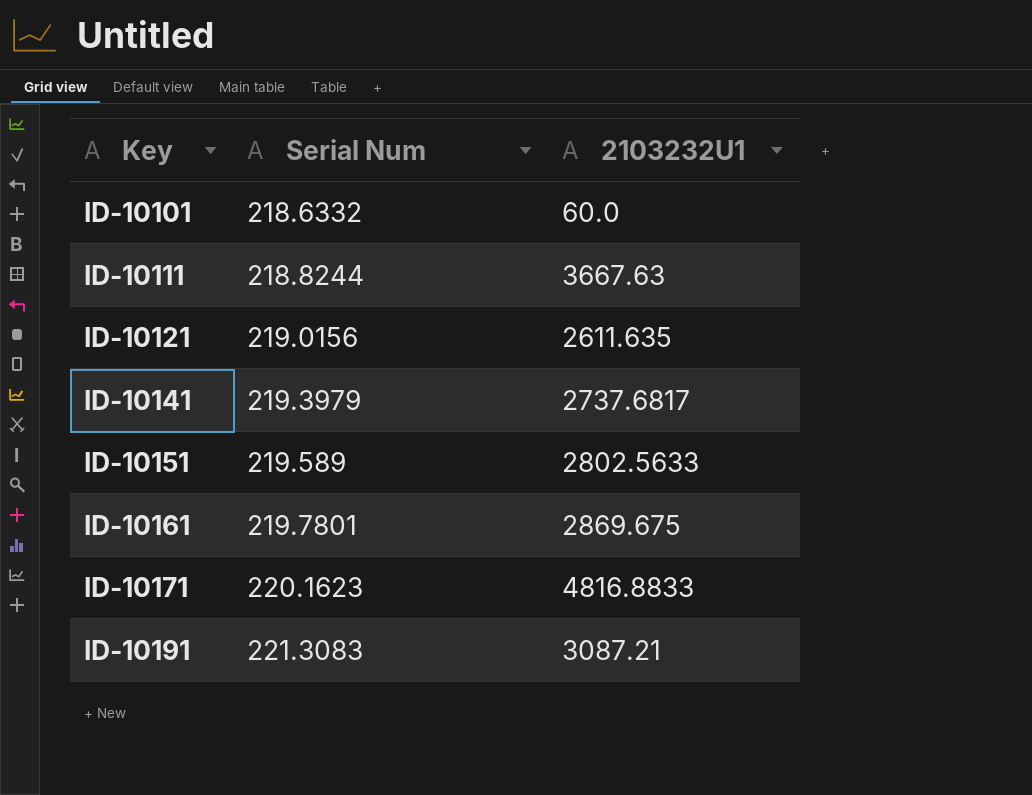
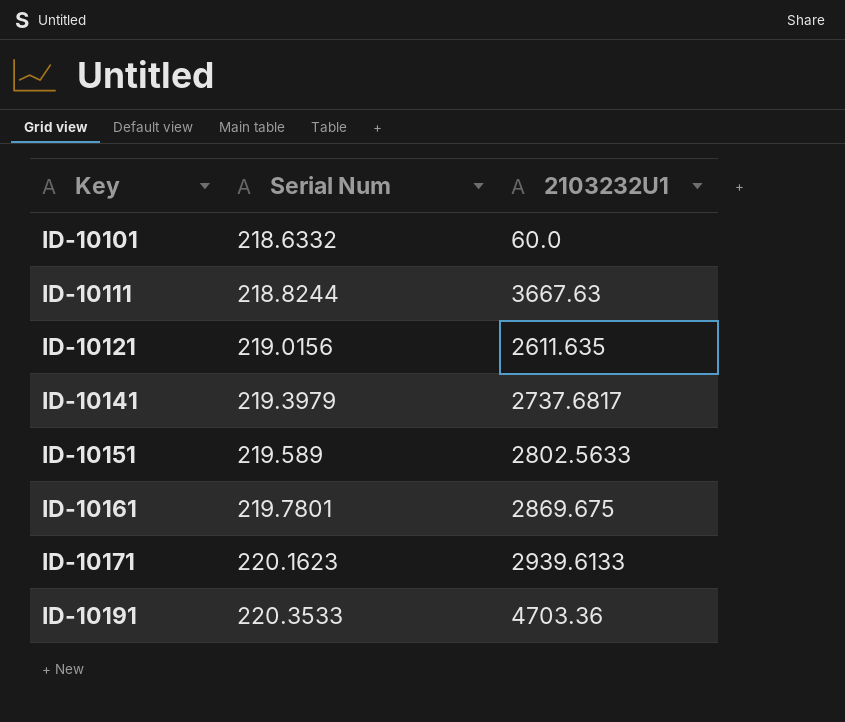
ID-10171 | 2103232U1: 4816.8833 -> 2939.6133
ID-10191 | Serial Num: 221.3083 -> 220.3533
ID-10191 | 2103232U1: 3087.21 -> 4703.36

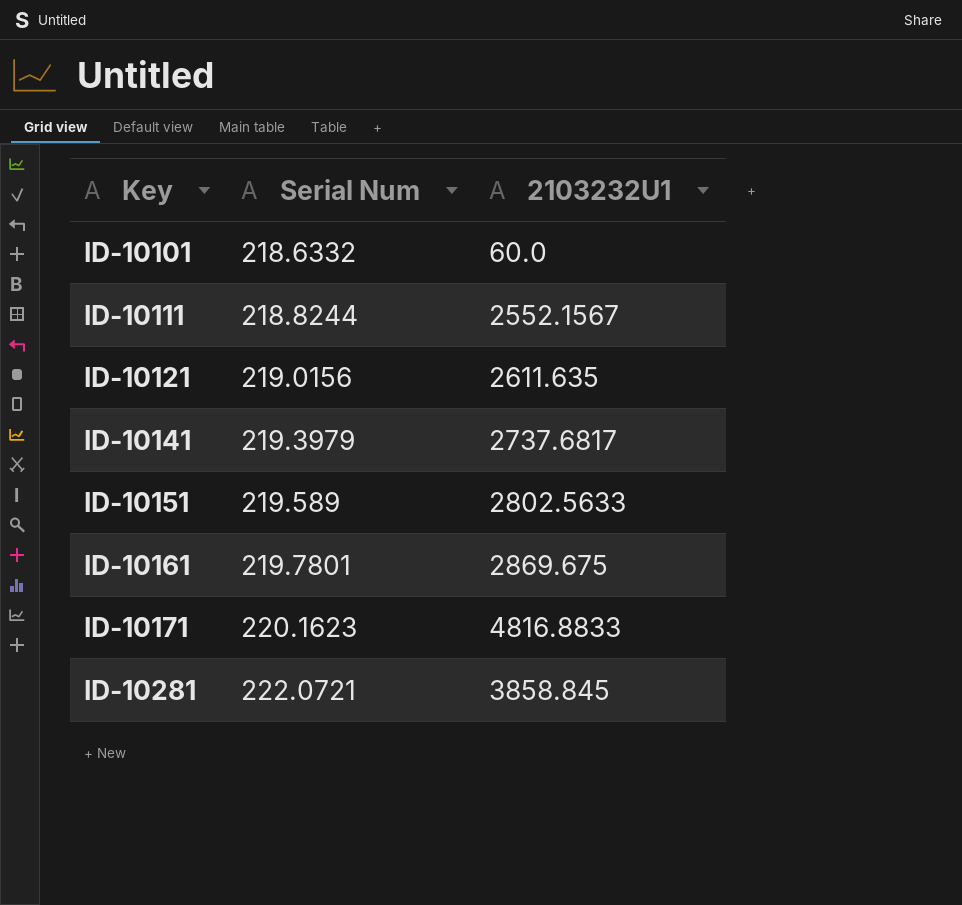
row ID-10191: 220.3533 | 4703.36 -> none
ID-10111 | 2103232U1: 3667.63 -> 2552.1567
ID-10171 | 2103232U1: 2939.6133 -> 4816.8833
row ID-10281: none -> 222.0721 | 3858.845

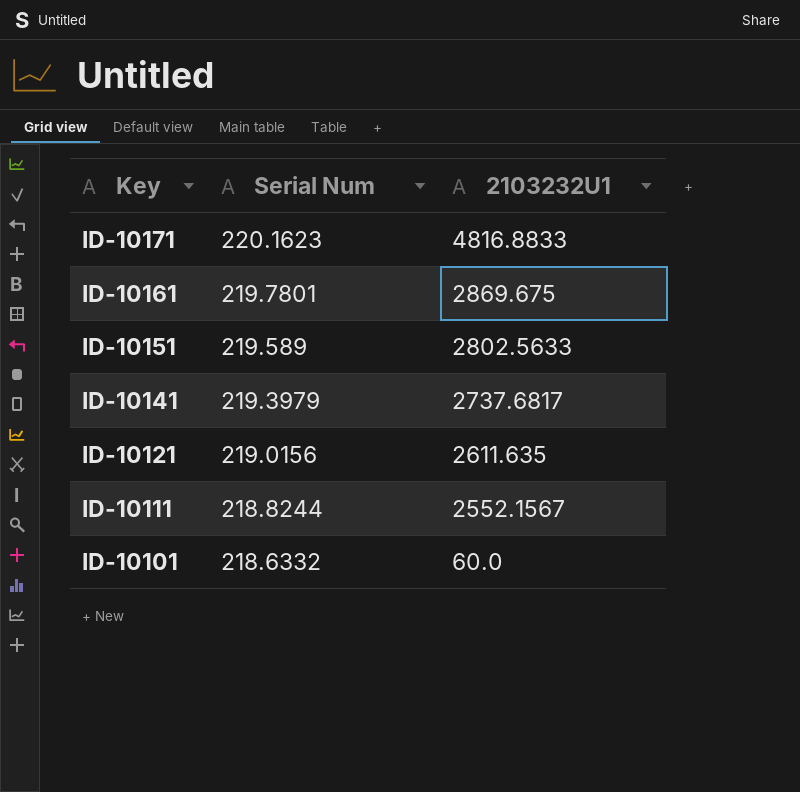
row order: Key ascending -> Key descending
row ID-10281: 222.0721 | 3858.845 -> none

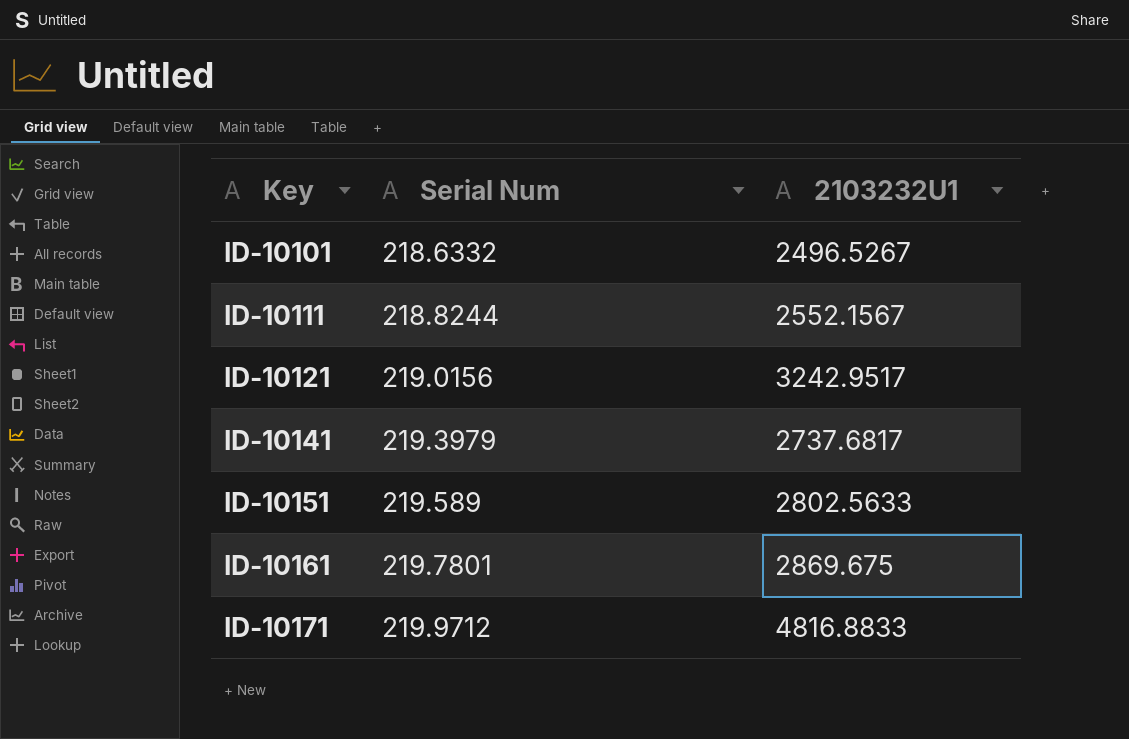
row order: Key descending -> Key ascending
ID-10101 | 2103232U1: 60.0 -> 2496.5267
ID-10121 | 2103232U1: 2611.635 -> 3242.9517
ID-10171 | Serial Num: 220.1623 -> 219.9712

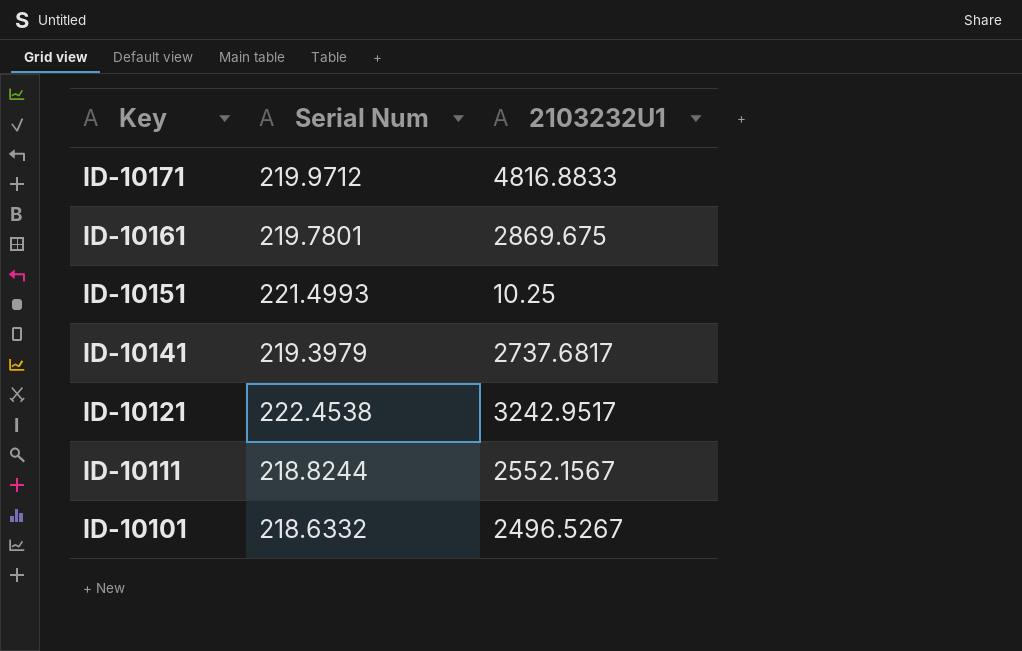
row order: Key ascending -> Key descending
ID-10151 | Serial Num: 219.589 -> 221.4993
ID-10151 | 2103232U1: 2802.5633 -> 10.25
ID-10121 | Serial Num: 219.0156 -> 222.4538

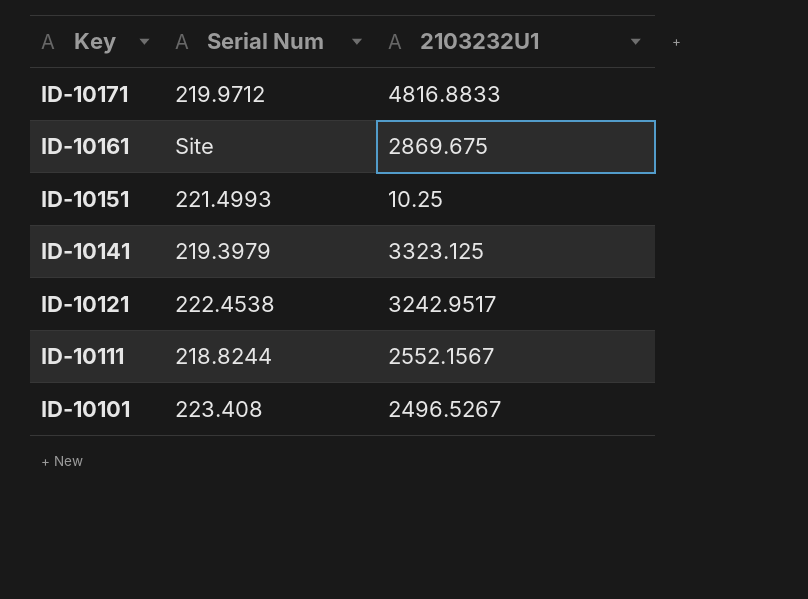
ID-10161 | Serial Num: 219.7801 -> Site
ID-10141 | 2103232U1: 2737.6817 -> 3323.125
ID-10101 | Serial Num: 218.6332 -> 223.408

